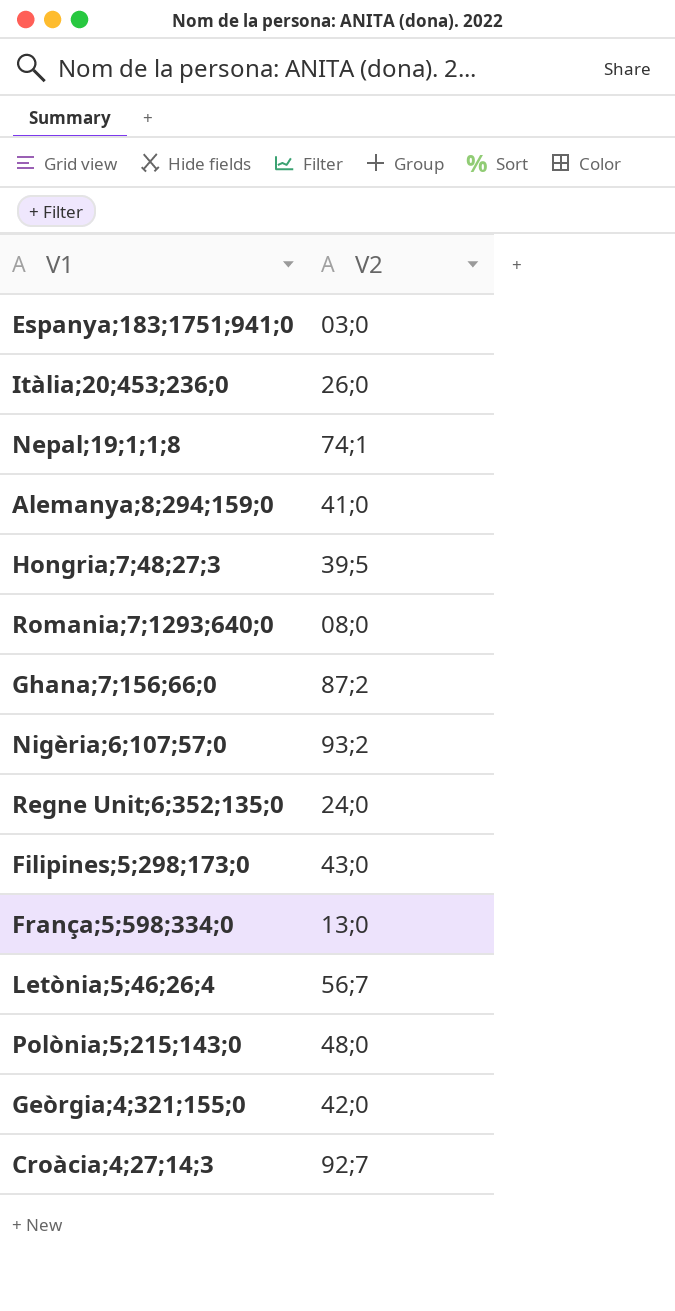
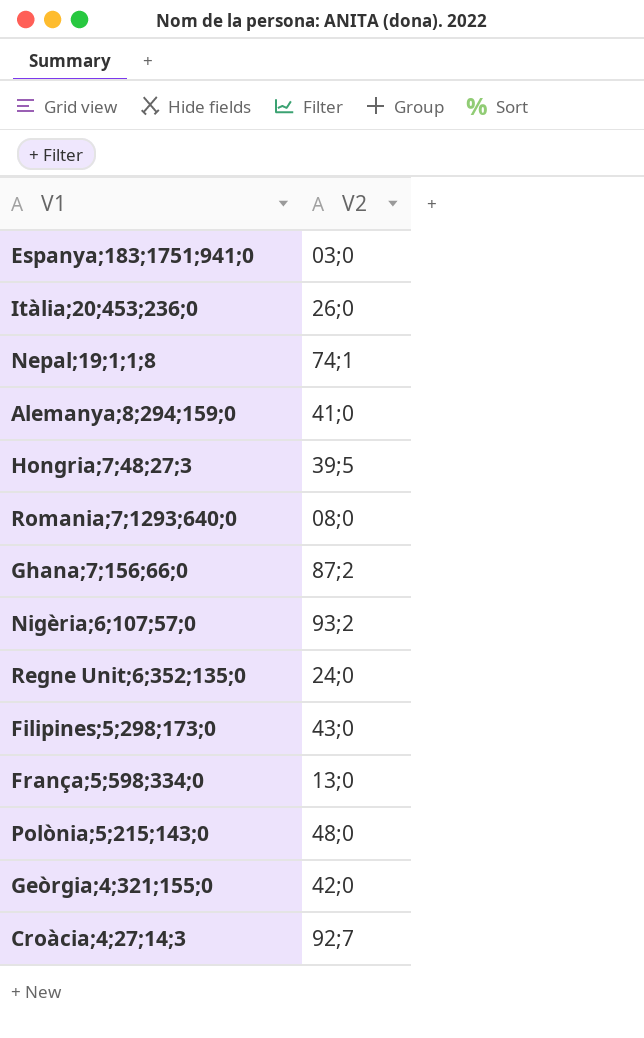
row Letònia;5;46;26;4: 56;7 -> none

